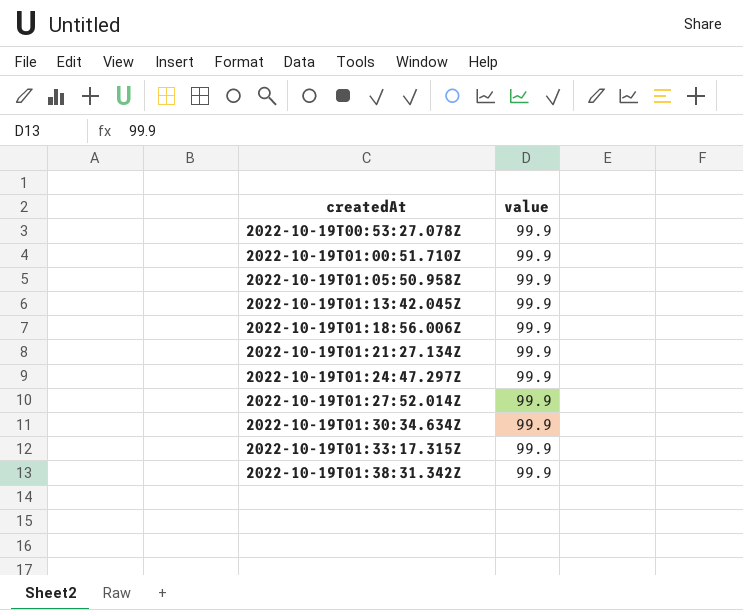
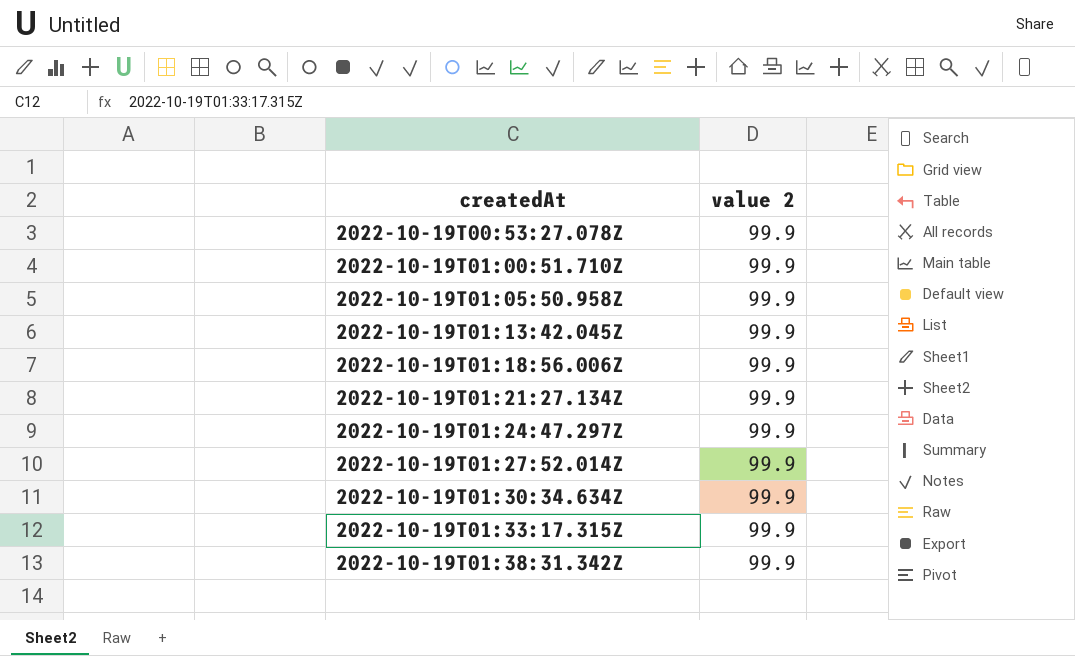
column name: value -> value 2

